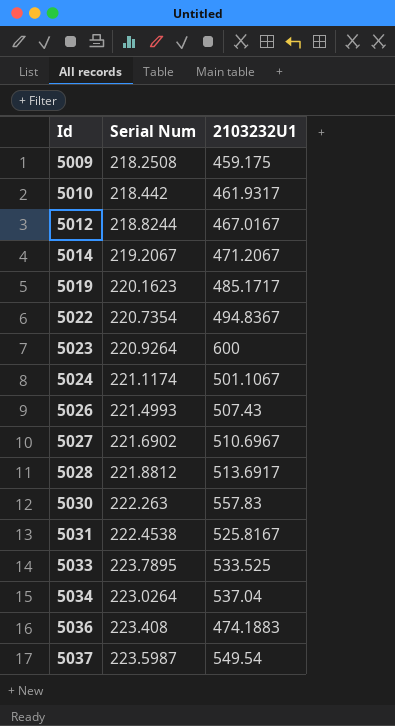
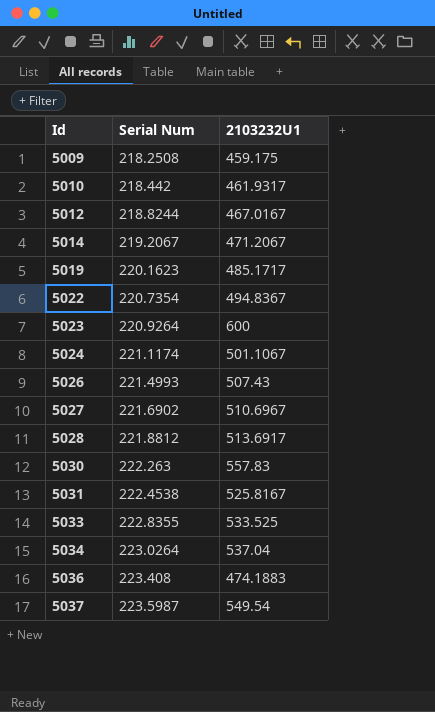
5033 | Serial Num: 223.7895 -> 222.8355

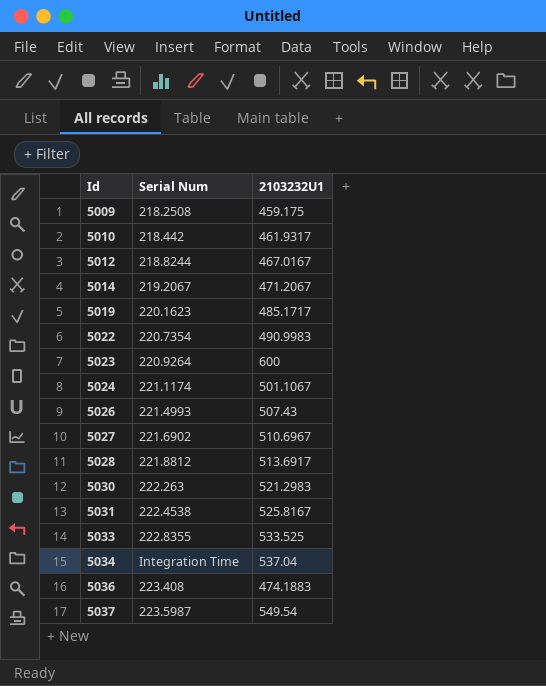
5022 | 2103232U1: 494.8367 -> 490.9983
5030 | 2103232U1: 557.83 -> 521.2983
5034 | Serial Num: 223.0264 -> Integration Time

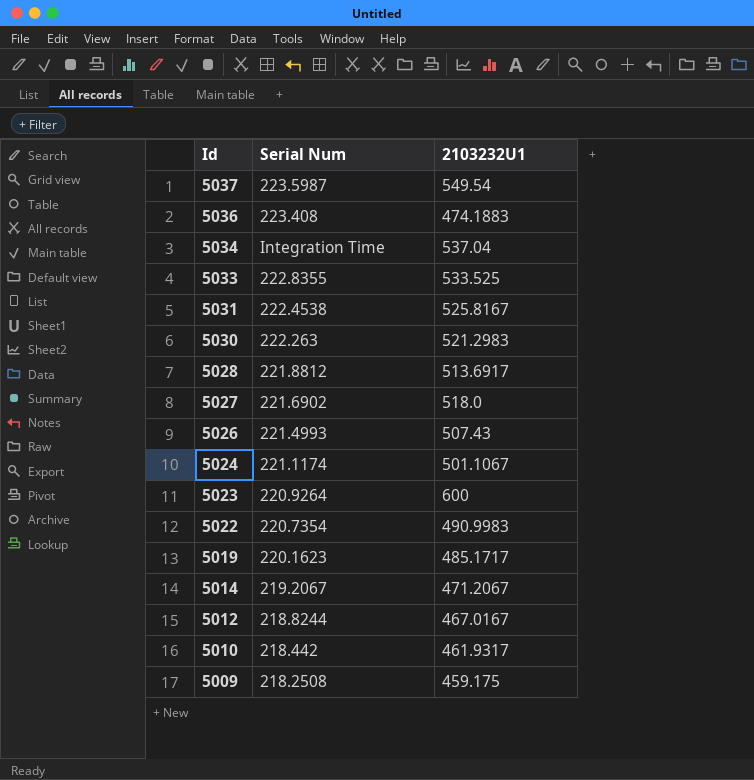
row order: Id ascending -> Id descending
5027 | 2103232U1: 510.6967 -> 518.0

